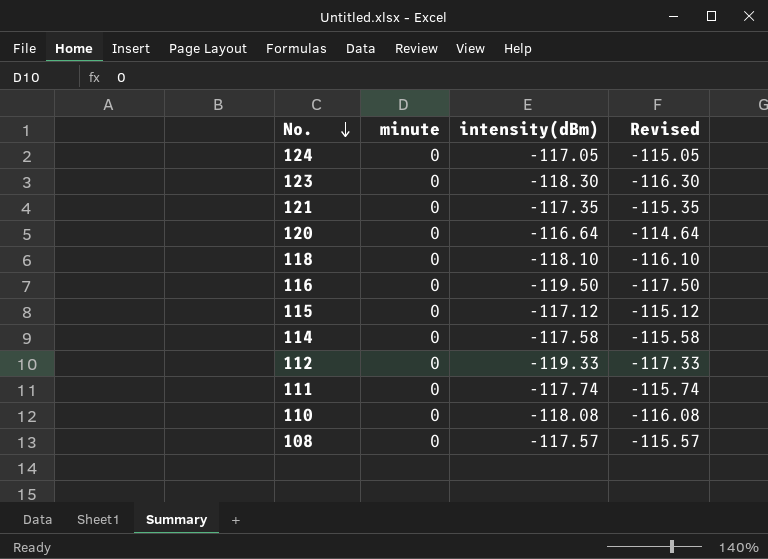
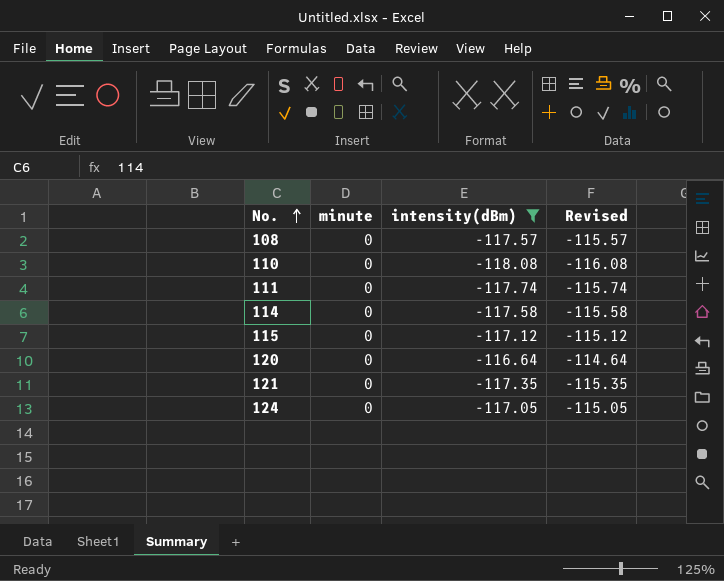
filter: none -> intensity(dBm) >= -118.08
row order: No. descending -> No. ascending

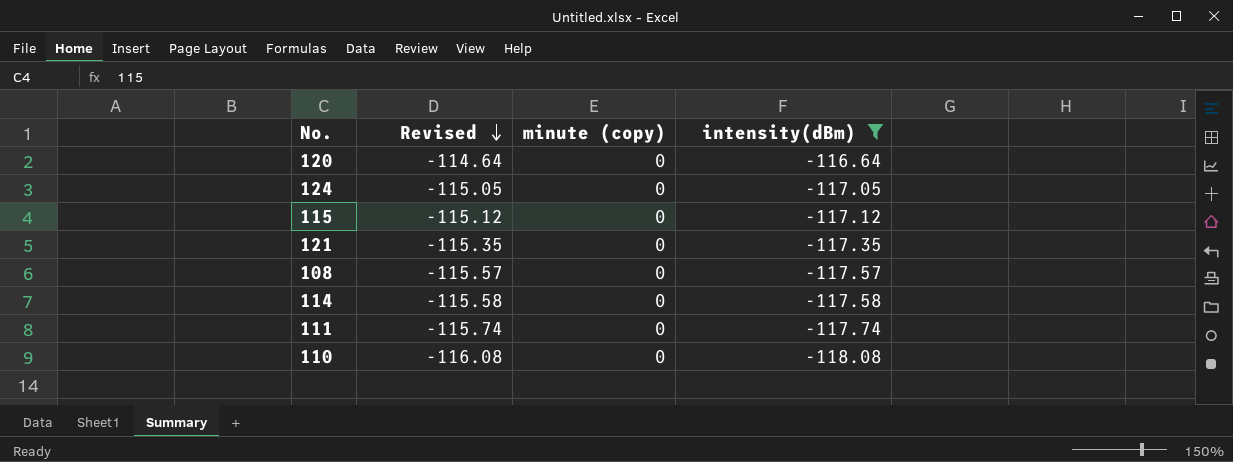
row order: No. ascending -> Revised descending
column Revised | position: 4 -> 2
column name: minute -> minute (copy)

